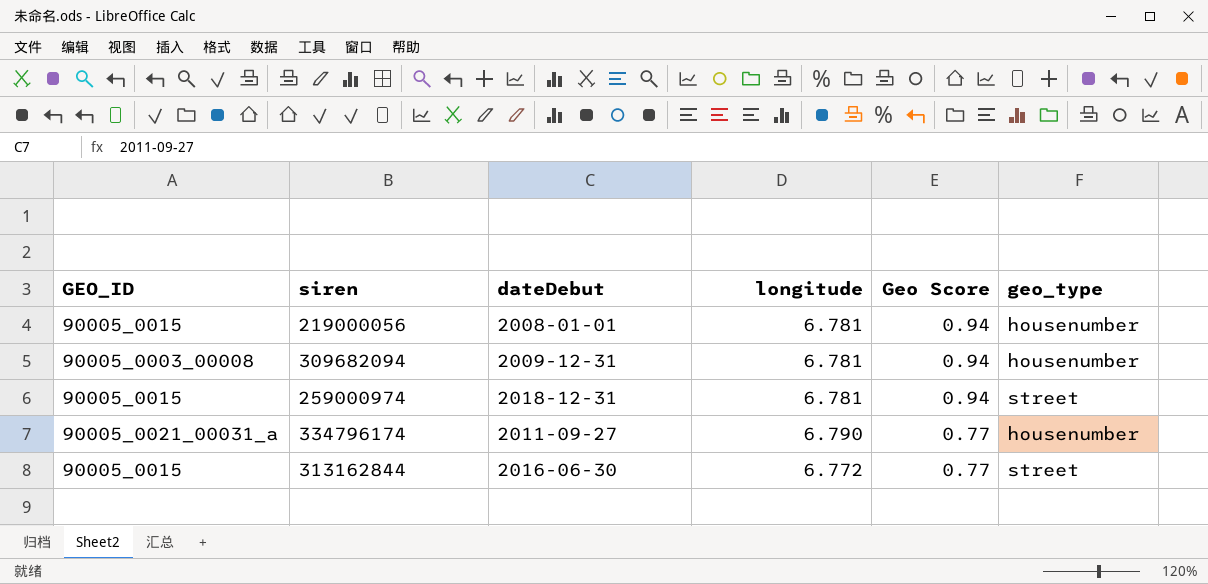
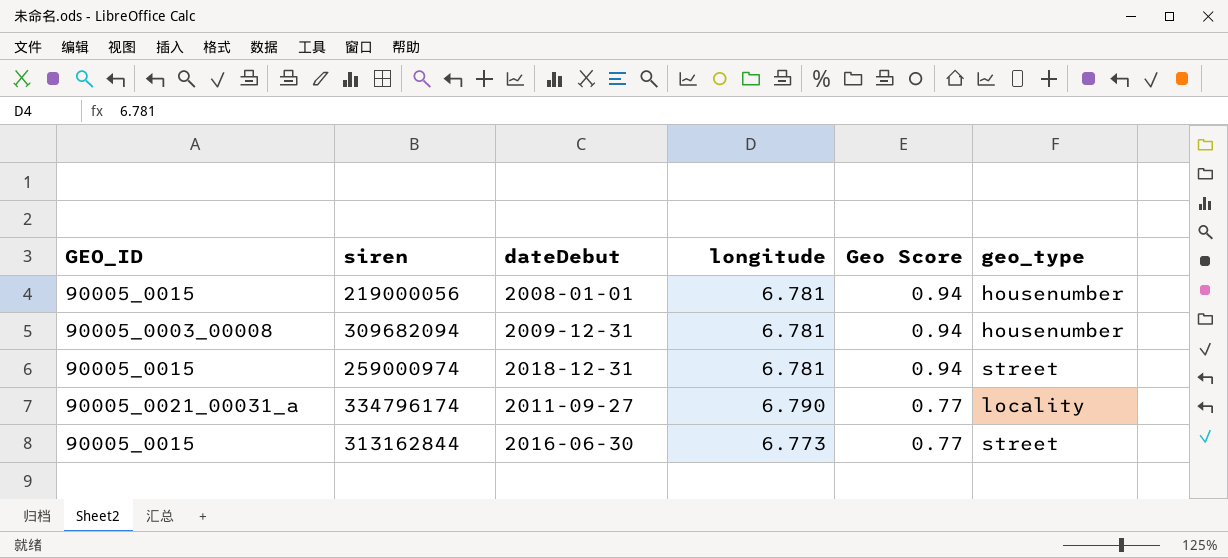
334796174 | geo_type: housenumber -> locality
313162844 | longitude: 6.772 -> 6.773

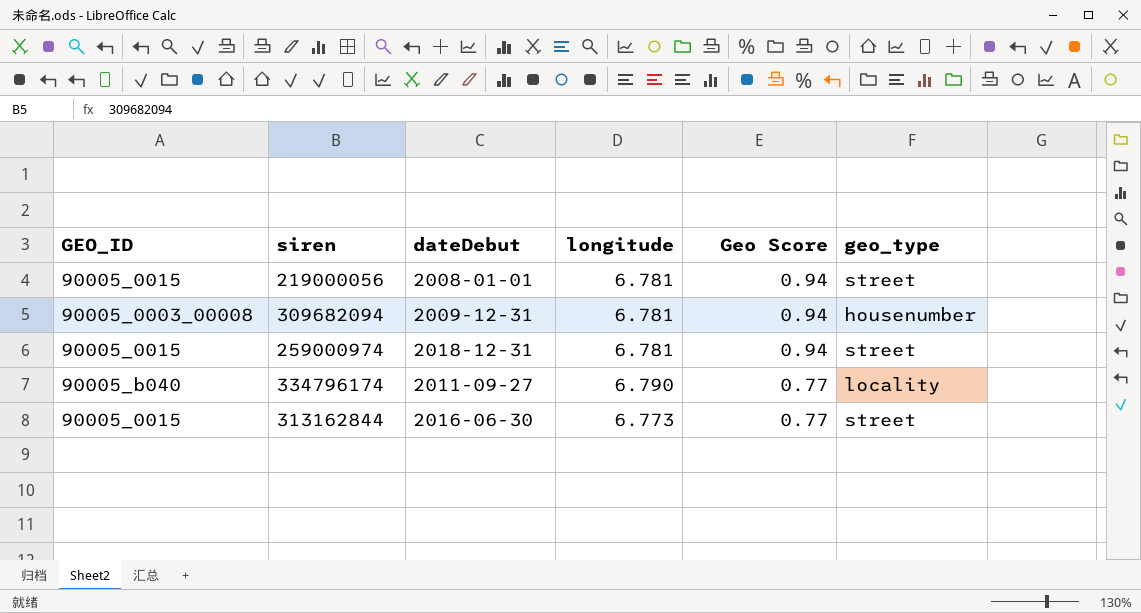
219000056 | geo_type: housenumber -> street
334796174 | GEO_ID: 90005_0021_00031_a -> 90005_b040

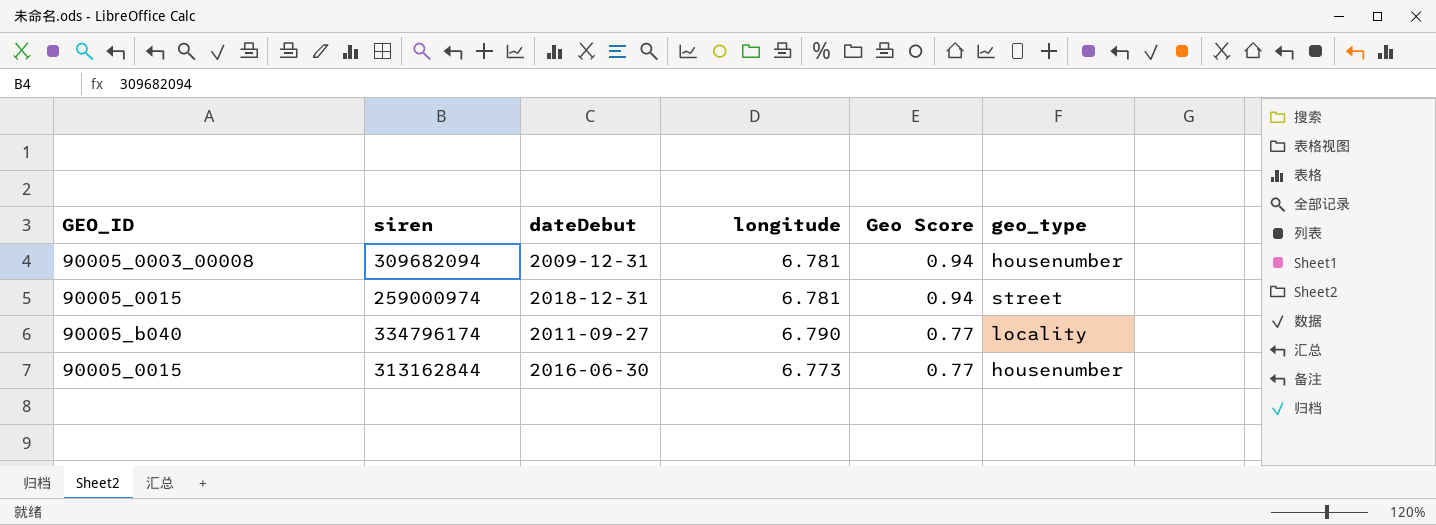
row 219000056: 90005_0015 | 2008-01-01 | 6.781 | 0.94 | street -> none
313162844 | geo_type: street -> housenumber

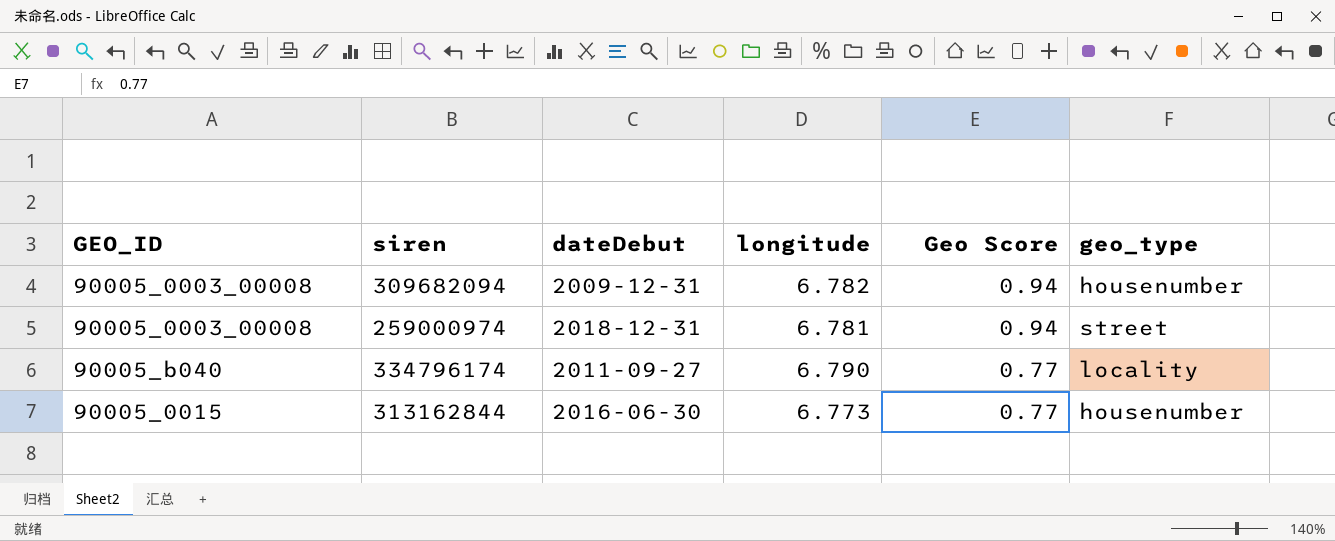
309682094 | longitude: 6.781 -> 6.782
259000974 | GEO_ID: 90005_0015 -> 90005_0003_00008

